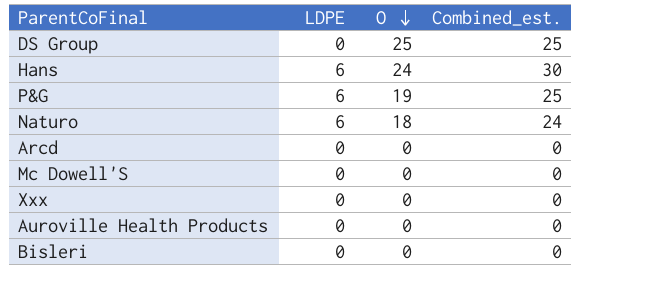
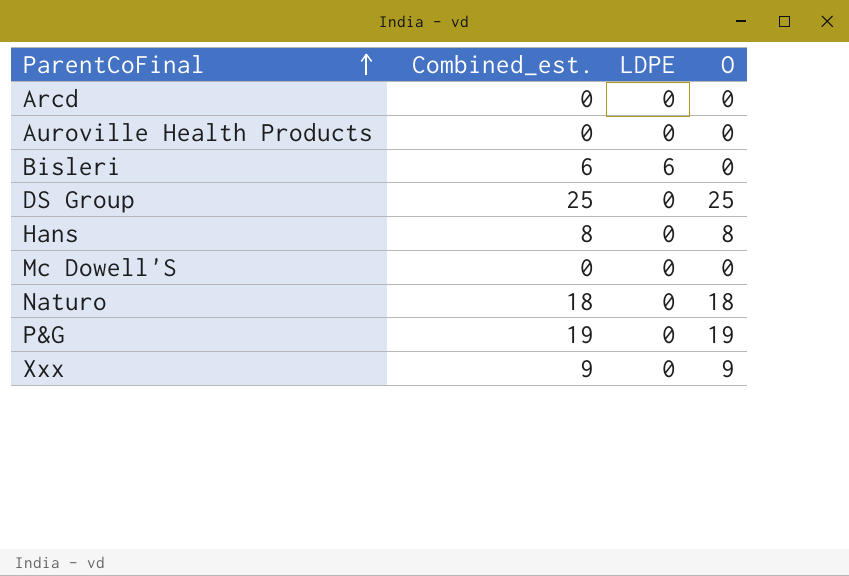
row order: O descending -> ParentCoFinal ascending
column Combined_est. | position: 4 -> 2
Bisleri | Combined_est.: 0 -> 6
Bisleri | LDPE: 0 -> 6
Hans | Combined_est.: 30 -> 8
Hans | LDPE: 6 -> 0
Hans | O: 24 -> 8
Naturo | Combined_est.: 24 -> 18
Naturo | LDPE: 6 -> 0
P&G | Combined_est.: 25 -> 19
P&G | LDPE: 6 -> 0
Xxx | Combined_est.: 0 -> 9
Xxx | O: 0 -> 9

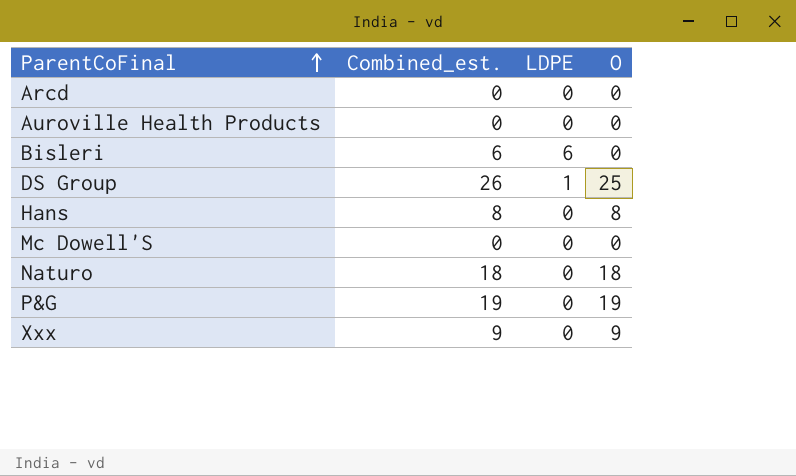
DS Group | Combined_est.: 25 -> 26
DS Group | LDPE: 0 -> 1

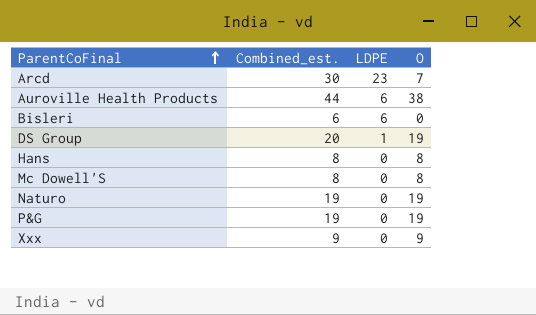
Arcd | Combined_est.: 0 -> 30
Arcd | LDPE: 0 -> 23
Arcd | O: 0 -> 7
Auroville Health Products | Combined_est.: 0 -> 44
Auroville Health Products | LDPE: 0 -> 6
Auroville Health Products | O: 0 -> 38
DS Group | Combined_est.: 26 -> 20
DS Group | O: 25 -> 19
Mc Dowell'S | Combined_est.: 0 -> 8
Mc Dowell'S | O: 0 -> 8
Naturo | Combined_est.: 18 -> 19
Naturo | O: 18 -> 19

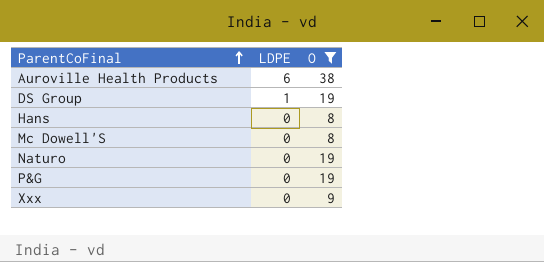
filter: none -> O >= 8
column Combined_est. | formula: [LDPE] + [O] -> none

